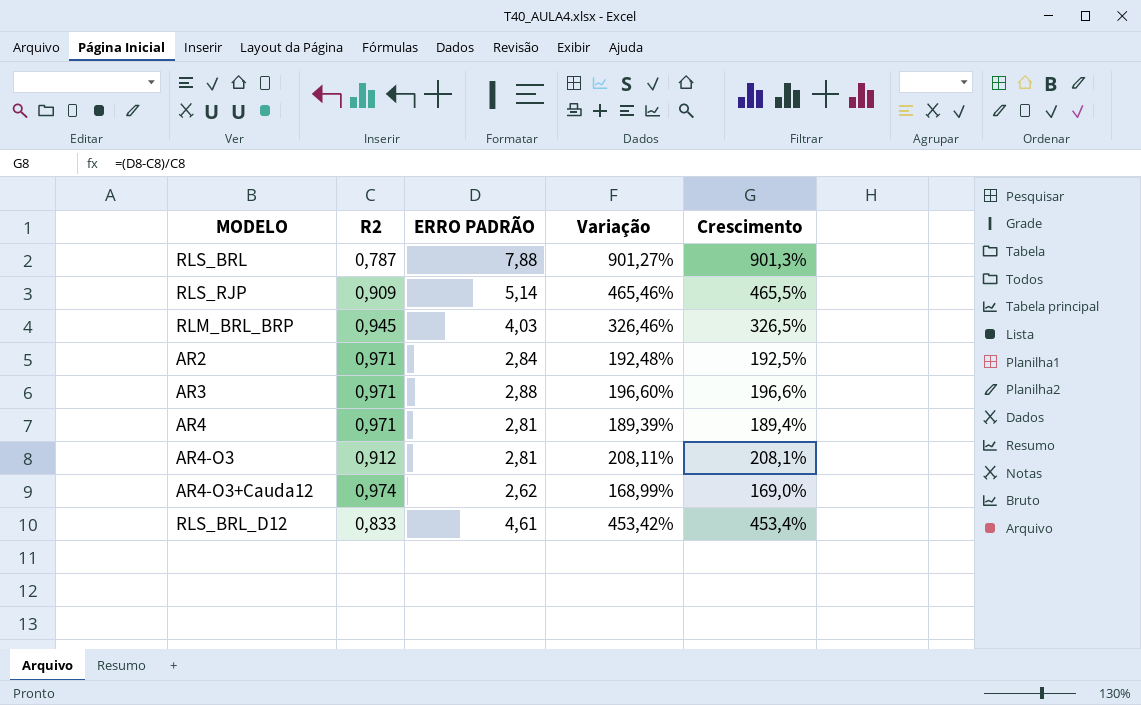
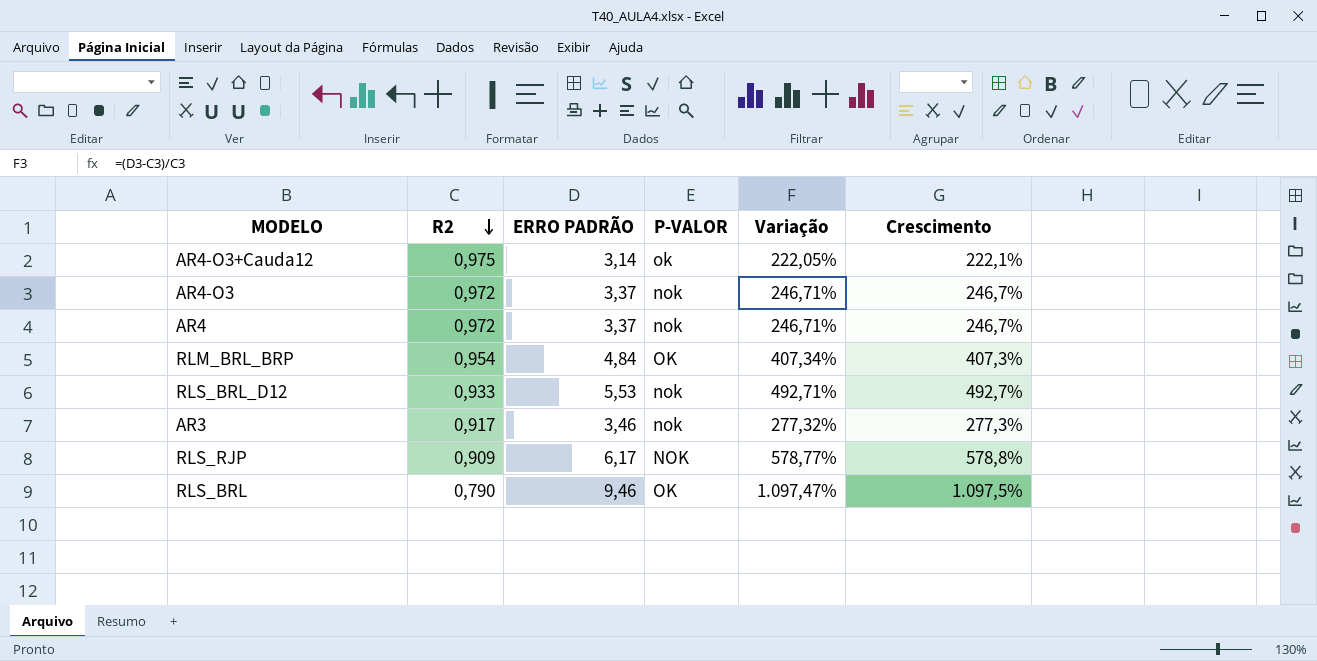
row order: none -> R2 descending
column P-VALOR | position: none -> 4
row AR2: 0,971 | 2,84 | 192,48% | 192,5% -> none
AR4-O3+Cauda12 | R2: 0,974 -> 0,975
AR4-O3+Cauda12 | ERRO PADRÃO: 2,62 -> 3,14
AR4-O3+Cauda12 | Variação: 168,99% -> 222,05%
AR4-O3+Cauda12 | Crescimento: 169,0% -> 222,1%
AR4-O3 | R2: 0,912 -> 0,972
AR4-O3 | ERRO PADRÃO: 2,81 -> 3,37
AR4-O3 | Variação: 208,11% -> 246,71%
AR4-O3 | Crescimento: 208,1% -> 246,7%
AR4 | R2: 0,971 -> 0,972
AR4 | ERRO PADRÃO: 2,81 -> 3,37
AR4 | Variação: 189,39% -> 246,71%
AR4 | Crescimento: 189,4% -> 246,7%
RLM_BRL_BRP | R2: 0,945 -> 0,954
RLM_BRL_BRP | ERRO PADRÃO: 4,03 -> 4,84
RLM_BRL_BRP | Variação: 326,46% -> 407,34%
RLM_BRL_BRP | Crescimento: 326,5% -> 407,3%
RLS_BRL_D12 | R2: 0,833 -> 0,933
RLS_BRL_D12 | ERRO PADRÃO: 4,61 -> 5,53
RLS_BRL_D12 | Variação: 453,42% -> 492,71%
RLS_BRL_D12 | Crescimento: 453,4% -> 492,7%
AR3 | R2: 0,971 -> 0,917
AR3 | ERRO PADRÃO: 2,88 -> 3,46
AR3 | Variação: 196,60% -> 277,32%
AR3 | Crescimento: 196,6% -> 277,3%
RLS_RJP | ERRO PADRÃO: 5,14 -> 6,17
RLS_RJP | Variação: 465,46% -> 578,77%
RLS_RJP | Crescimento: 465,5% -> 578,8%
RLS_BRL | R2: 0,787 -> 0,790
RLS_BRL | ERRO PADRÃO: 7,88 -> 9,46
RLS_BRL | Variação: 901,27% -> 1.097,47%
RLS_BRL | Crescimento: 901,3% -> 1.097,5%

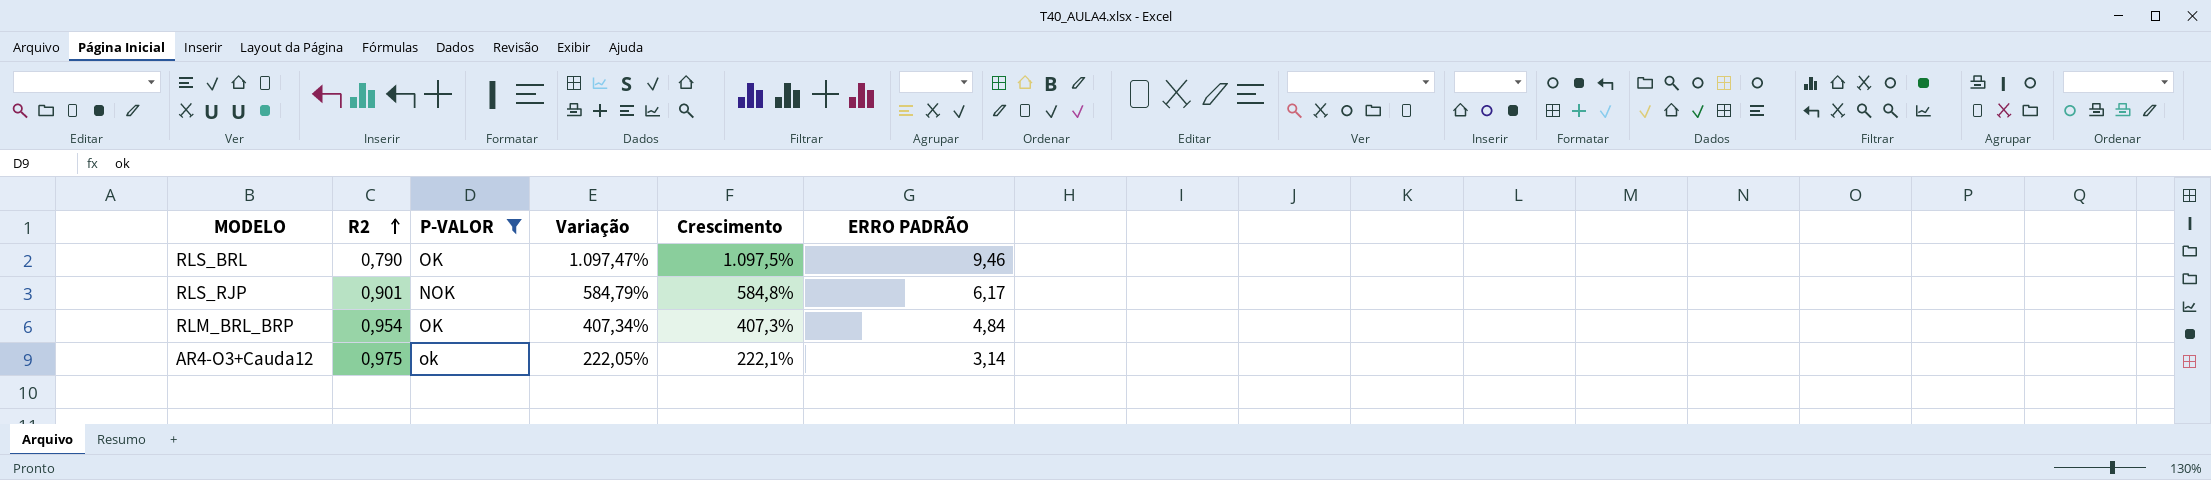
filter: none -> P-VALOR != nok
row order: R2 descending -> R2 ascending
column ERRO PADRÃO | position: 3 -> 6
RLS_RJP | R2: 0,909 -> 0,901
RLS_RJP | Variação: 578,77% -> 584,79%
RLS_RJP | Crescimento: 578,8% -> 584,8%

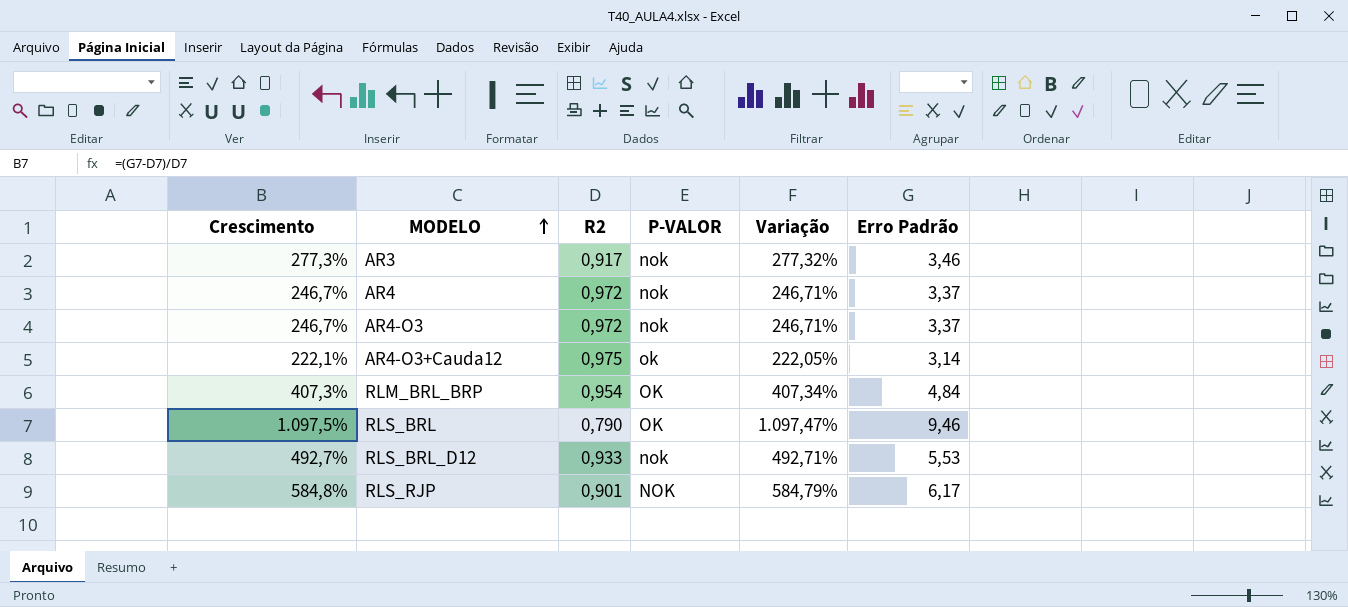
filter: P-VALOR != nok -> none
row order: R2 ascending -> MODELO ascending
column Crescimento | position: 5 -> 1
column name: ERRO PADRÃO -> Erro Padrão

